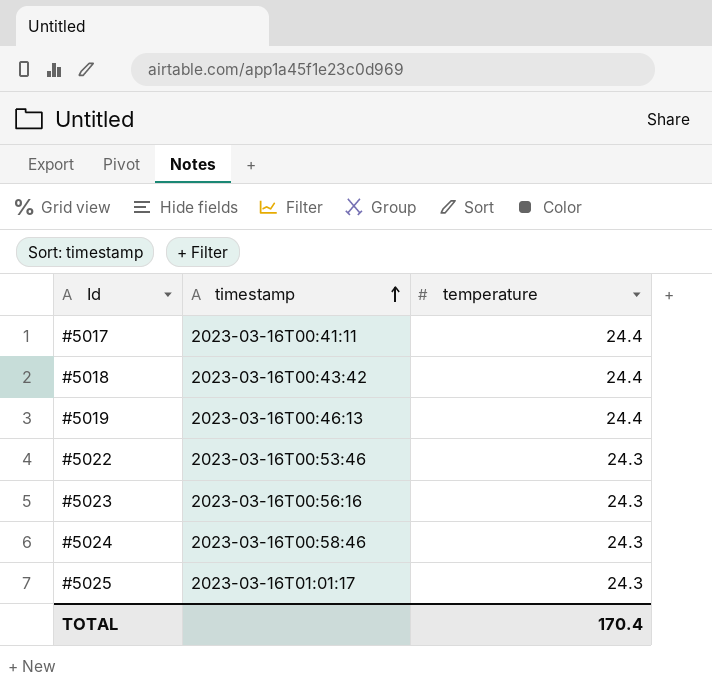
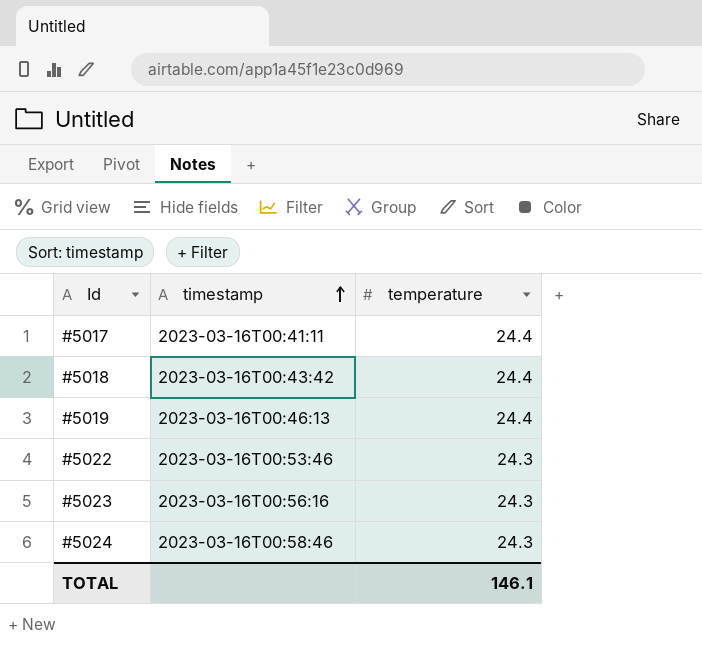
row #5025: 2023-03-16T01:01:17 | 24.3 -> none
TOTAL | temperature: 170.4 -> 146.1

